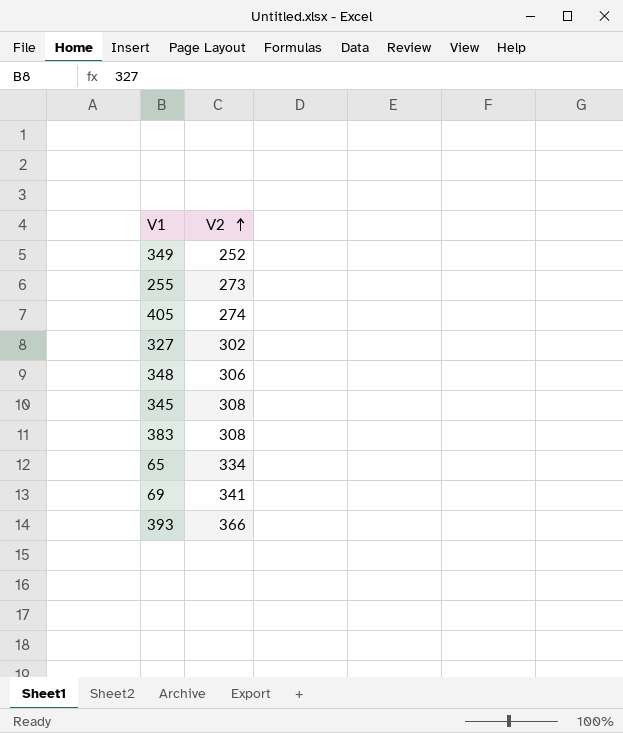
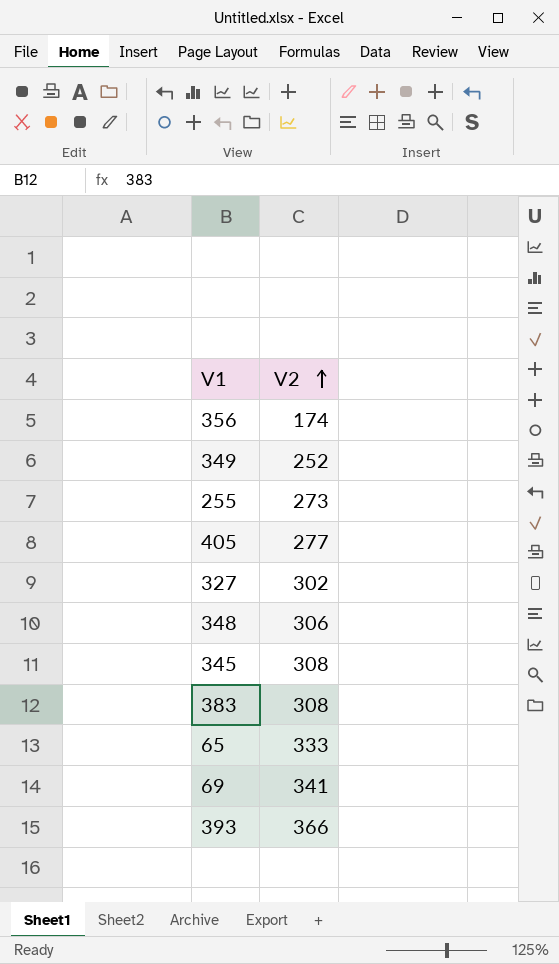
row 356: none -> 174
405 | V2: 274 -> 277
65 | V2: 334 -> 333

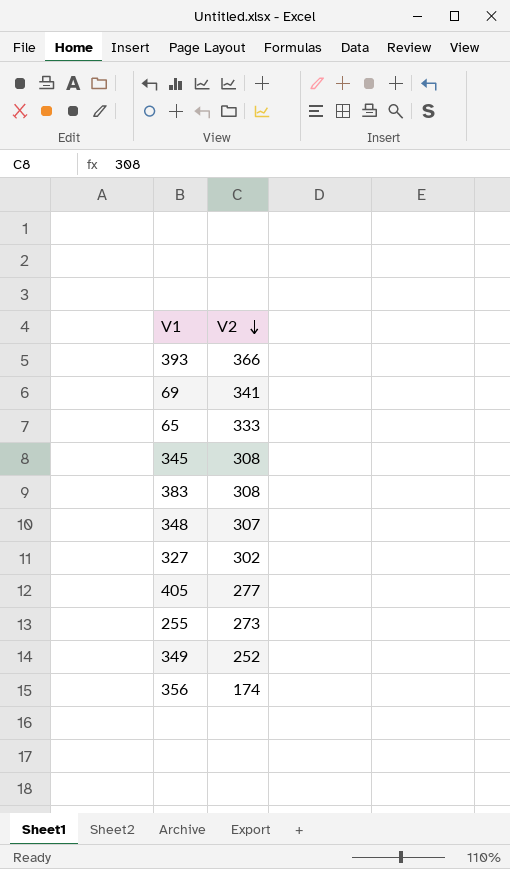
row order: V2 ascending -> V2 descending
348 | V2: 306 -> 307

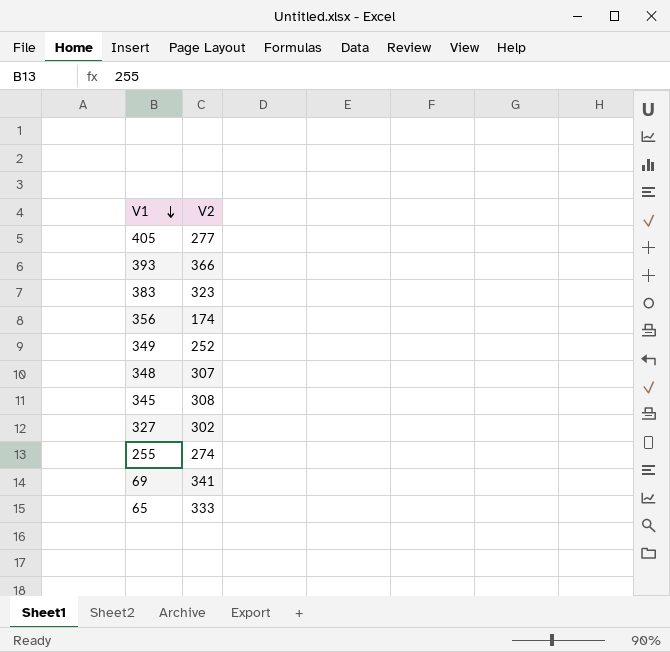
row order: V2 descending -> V1 descending
383 | V2: 308 -> 323
255 | V2: 273 -> 274

